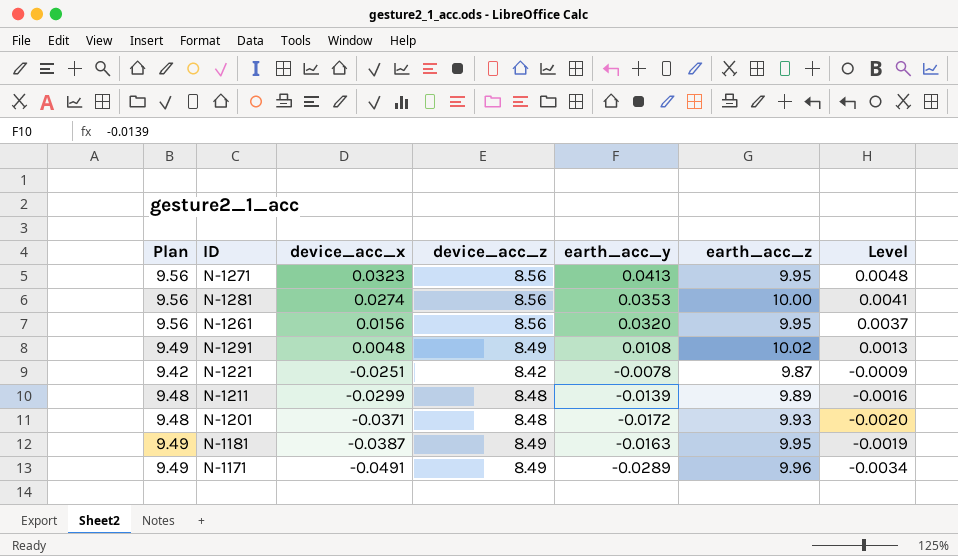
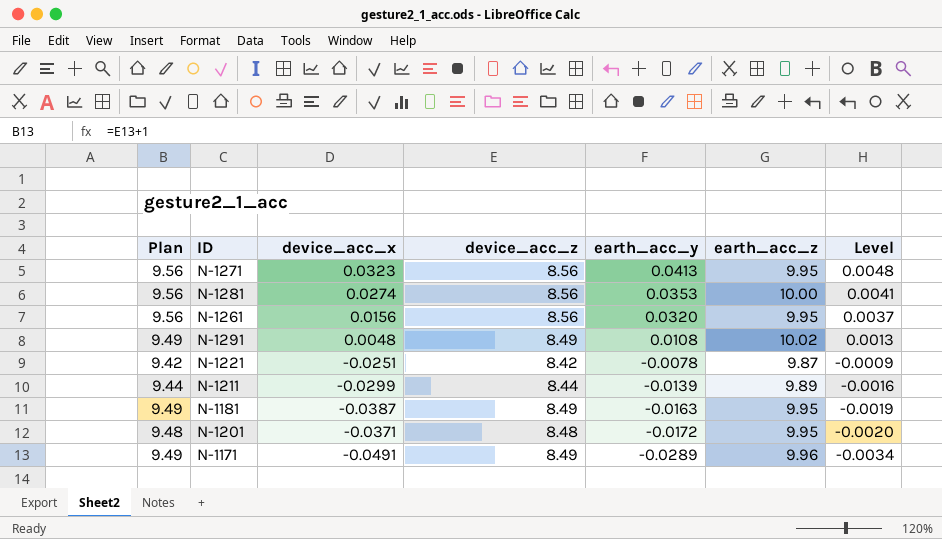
row order: device_acc_x descending -> earth_acc_y descending
N-1211 | Plan: 9.48 -> 9.44
N-1211 | device_acc_z: 8.48 -> 8.44
N-1201 | earth_acc_z: 9.93 -> 9.95

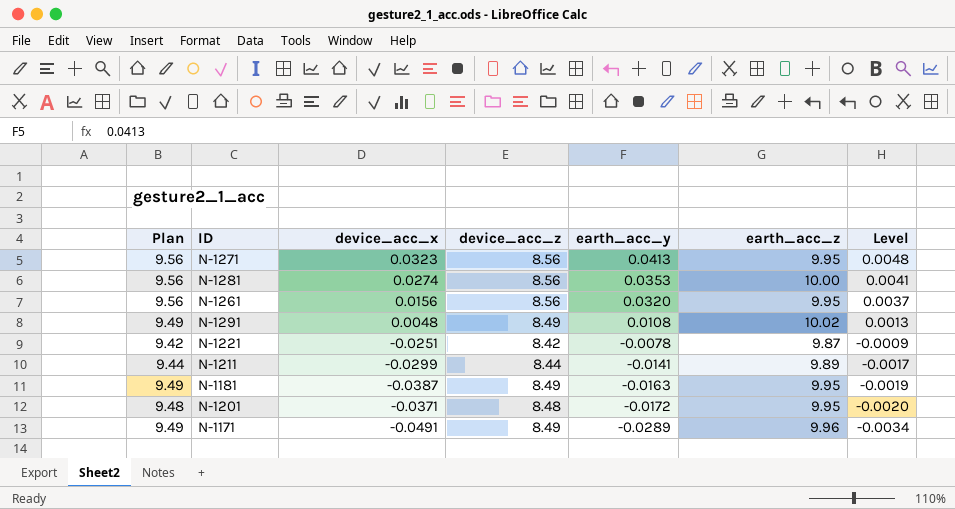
N-1211 | earth_acc_y: -0.0139 -> -0.0141
N-1211 | Level: -0.0016 -> -0.0017

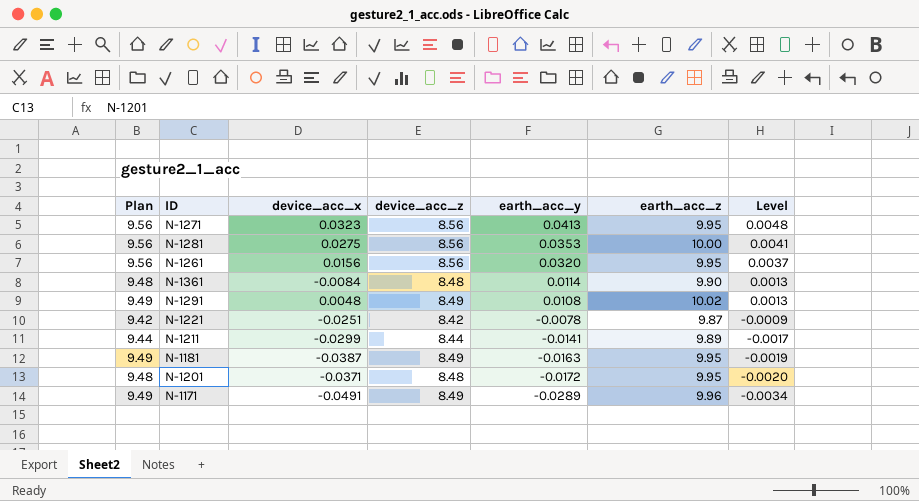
N-1281 | device_acc_x: 0.0274 -> 0.0275
row N-1361: none -> 9.48 | -0.0084 | 8.48 | 0.0114 | 9.90 | 0.0013

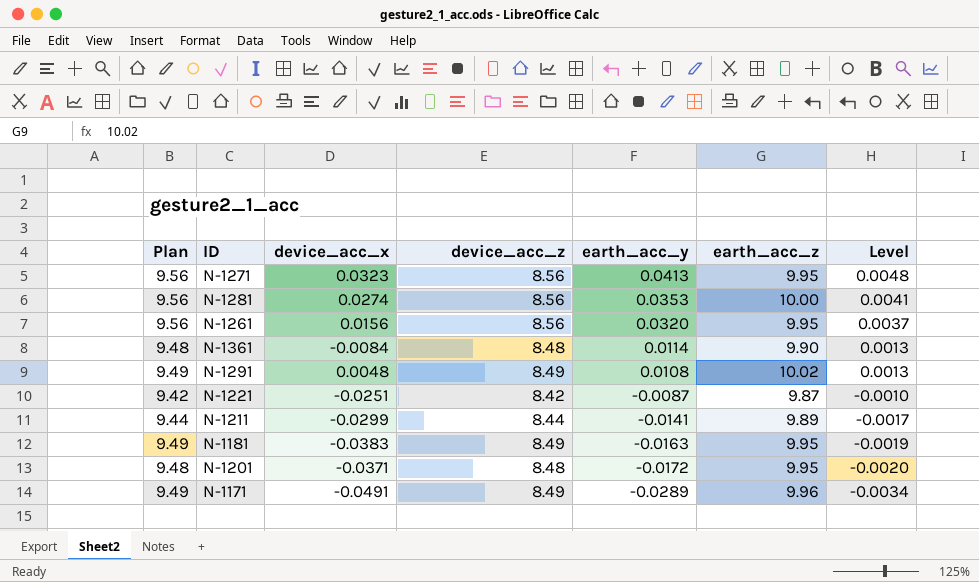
N-1281 | device_acc_x: 0.0275 -> 0.0274
N-1221 | earth_acc_y: -0.0078 -> -0.0087
N-1221 | Level: -0.0009 -> -0.0010
N-1181 | device_acc_x: -0.0387 -> -0.0383

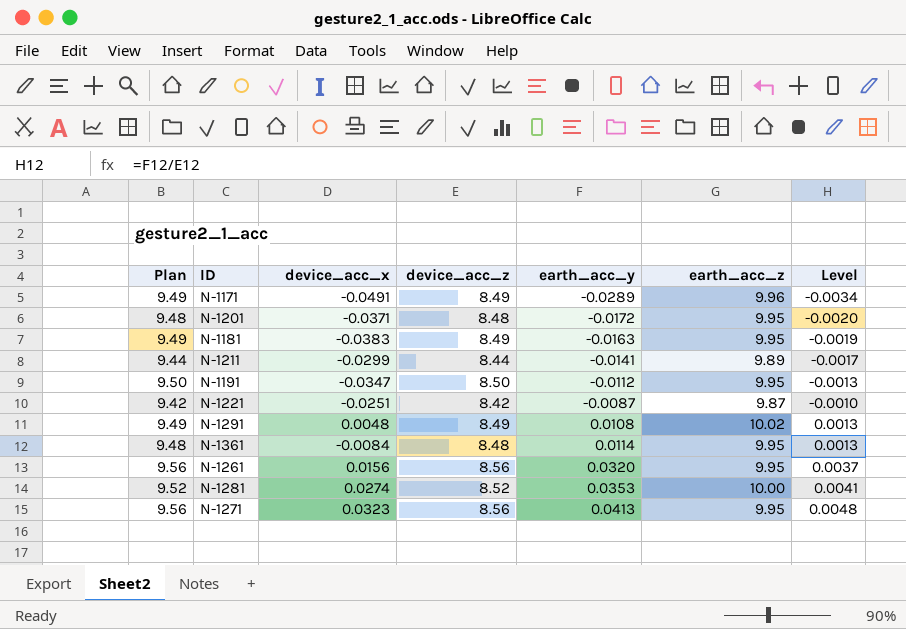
row order: earth_acc_y descending -> earth_acc_y ascending
row N-1191: none -> 9.50 | -0.0347 | 8.50 | -0.0112 | 9.95 | -0.0013
N-1361 | earth_acc_z: 9.90 -> 9.95
N-1281 | Plan: 9.56 -> 9.52
N-1281 | device_acc_z: 8.56 -> 8.52

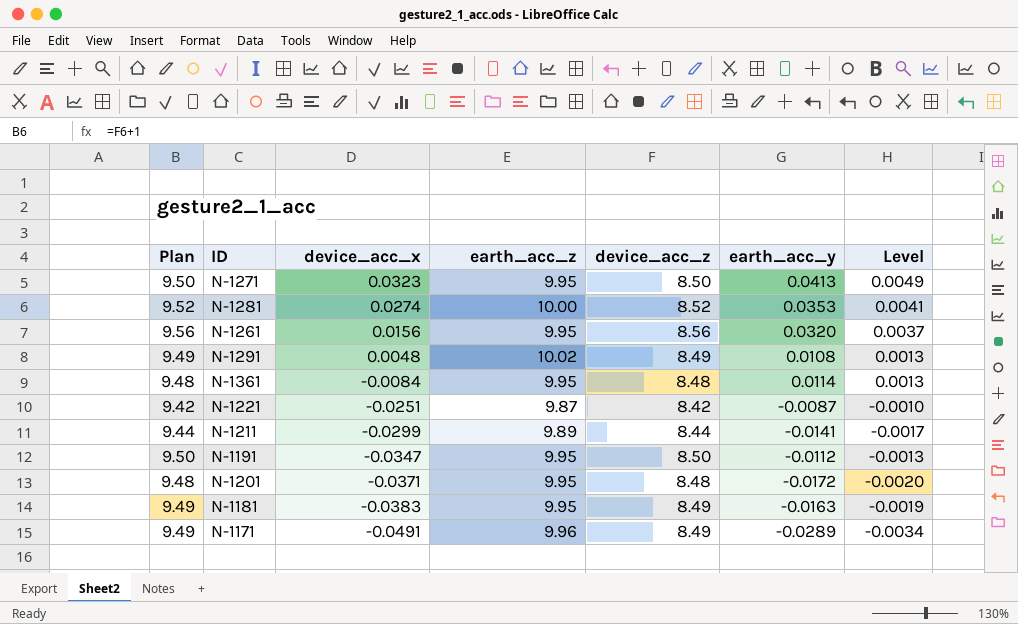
row order: earth_acc_y ascending -> device_acc_x descending
column earth_acc_z | position: 6 -> 4
N-1271 | Plan: 9.56 -> 9.50
N-1271 | device_acc_z: 8.56 -> 8.50
N-1271 | Level: 0.0048 -> 0.0049

